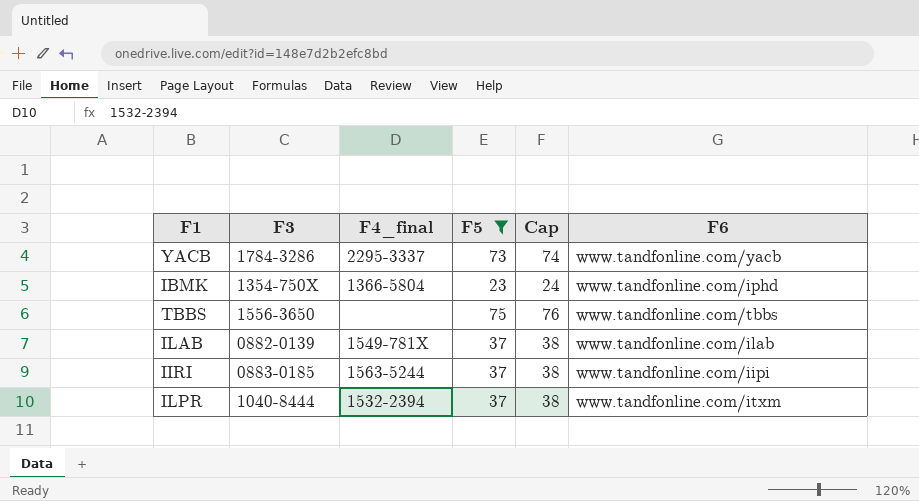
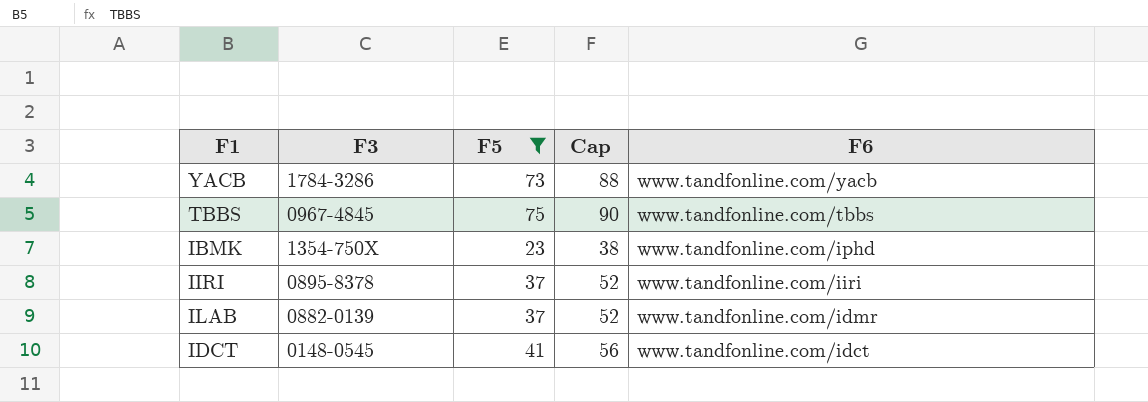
row order: none -> F6 descending
column F4_final | position: 3 -> none
column Cap | formula: [F5] + 1 -> [F5] + 15
row ILPR: 1040-8444 | 1532-2394 | 37 | 38 | www.tandfonline.com/itxm -> none
TBBS | F3: 1556-3650 -> 0967-4845
IIRI | F3: 0883-0185 -> 0895-8378
IIRI | F6: www.tandfonline.com/iipi -> www.tandfonline.com/iiri
ILAB | F6: www.tandfonline.com/ilab -> www.tandfonline.com/idmr
row IDCT: none -> 0148-0545 | 41 | 56 | www.tandfonline.com/idct

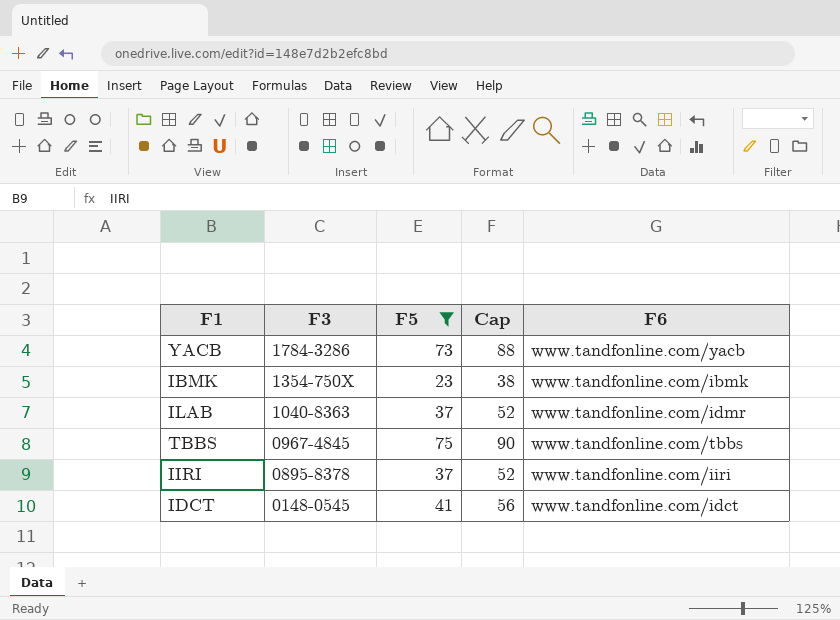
row order: F6 descending -> F3 descending
IBMK | F6: www.tandfonline.com/iphd -> www.tandfonline.com/ibmk
ILAB | F3: 0882-0139 -> 1040-8363

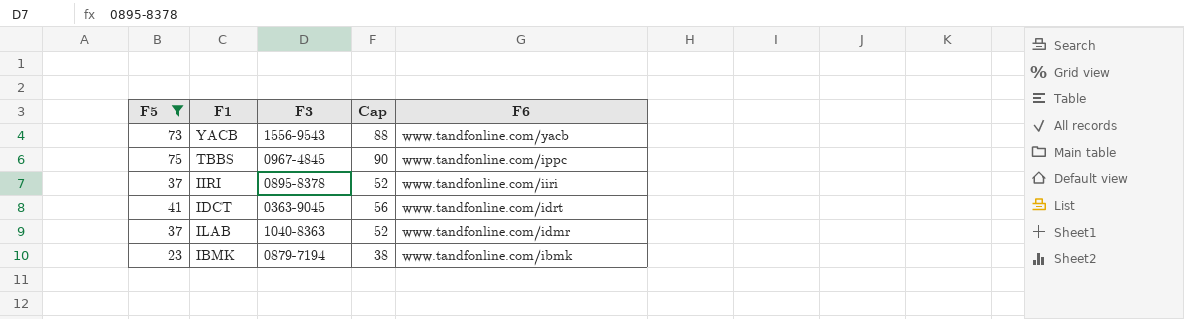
row order: F3 descending -> F6 descending
column F5 | position: 3 -> 1
YACB | F3: 1784-3286 -> 1556-9543
TBBS | F6: www.tandfonline.com/tbbs -> www.tandfonline.com/ippc
IDCT | F3: 0148-0545 -> 0363-9045
IDCT | F6: www.tandfonline.com/idct -> www.tandfonline.com/idrt
IBMK | F3: 1354-750X -> 0879-7194

